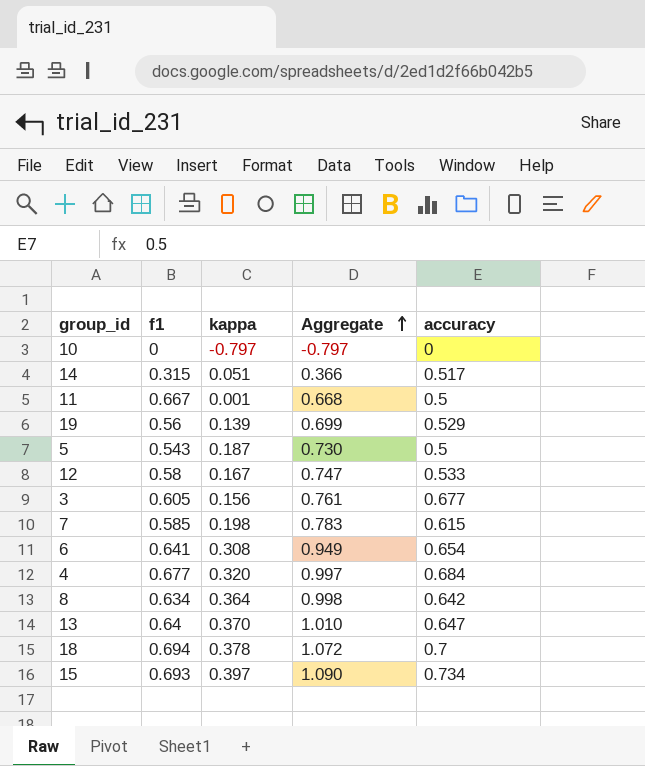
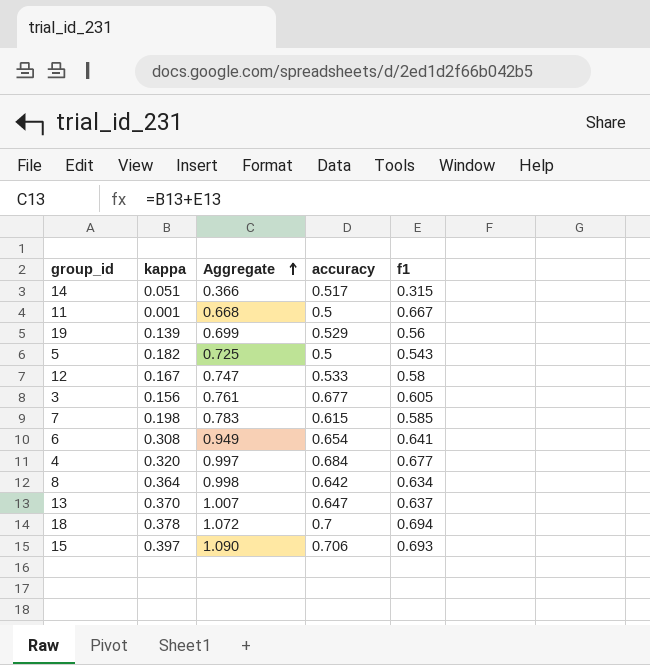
column f1 | position: 2 -> 5
row 10: 0 | -0.797 | -0.797 | 0 -> none
5 | kappa: 0.187 -> 0.182
5 | Aggregate: 0.730 -> 0.725
13 | Aggregate: 1.010 -> 1.007
13 | f1: 0.64 -> 0.637
15 | accuracy: 0.734 -> 0.706

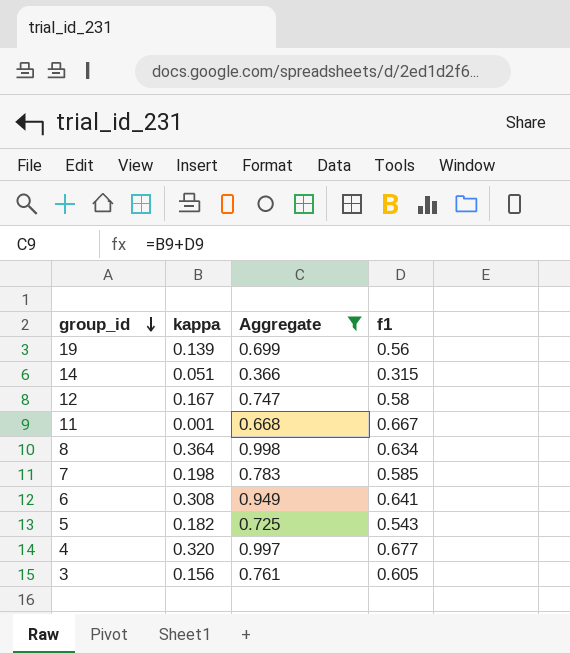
filter: none -> Aggregate <= 0.998
row order: Aggregate ascending -> group_id descending
column accuracy | position: 4 -> none

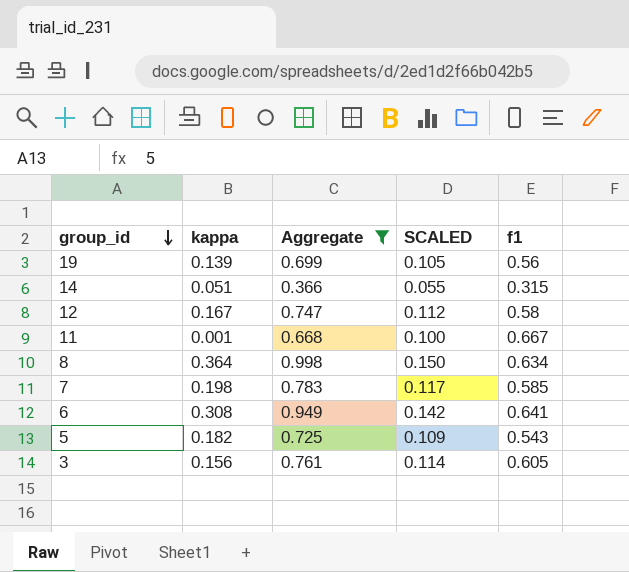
column SCALED | formula: none -> [Aggregate] * 0.15
row 4: 0.320 | 0.997 | 0.677 -> none

